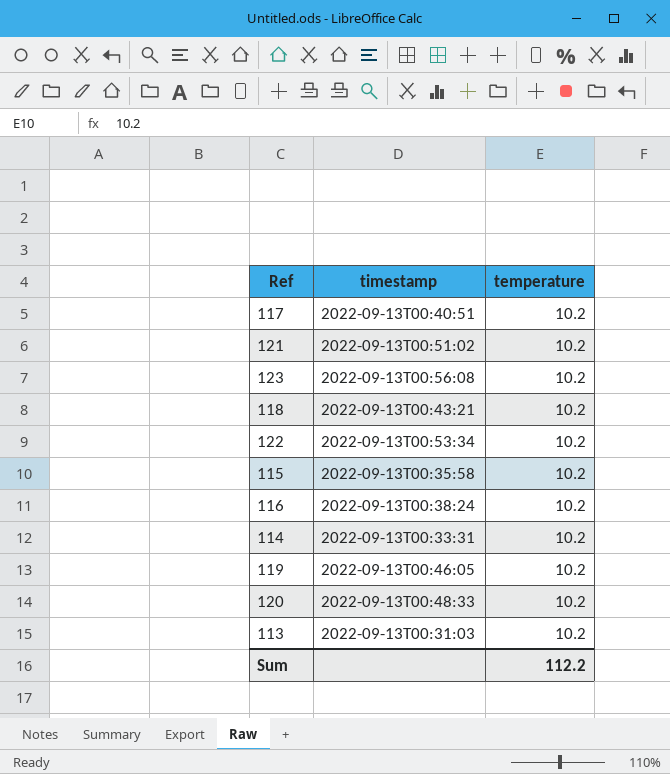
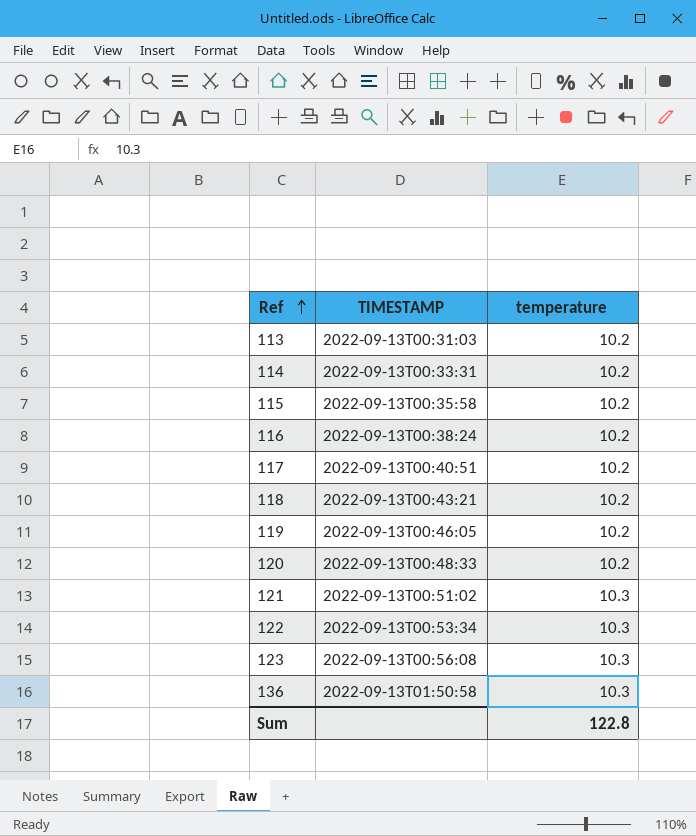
row order: none -> Ref ascending
column name: timestamp -> TIMESTAMP
121 | temperature: 10.2 -> 10.3
122 | temperature: 10.2 -> 10.3
123 | temperature: 10.2 -> 10.3
row 136: none -> 2022-09-13T01:50:58 | 10.3
Sum | temperature: 112.2 -> 122.8

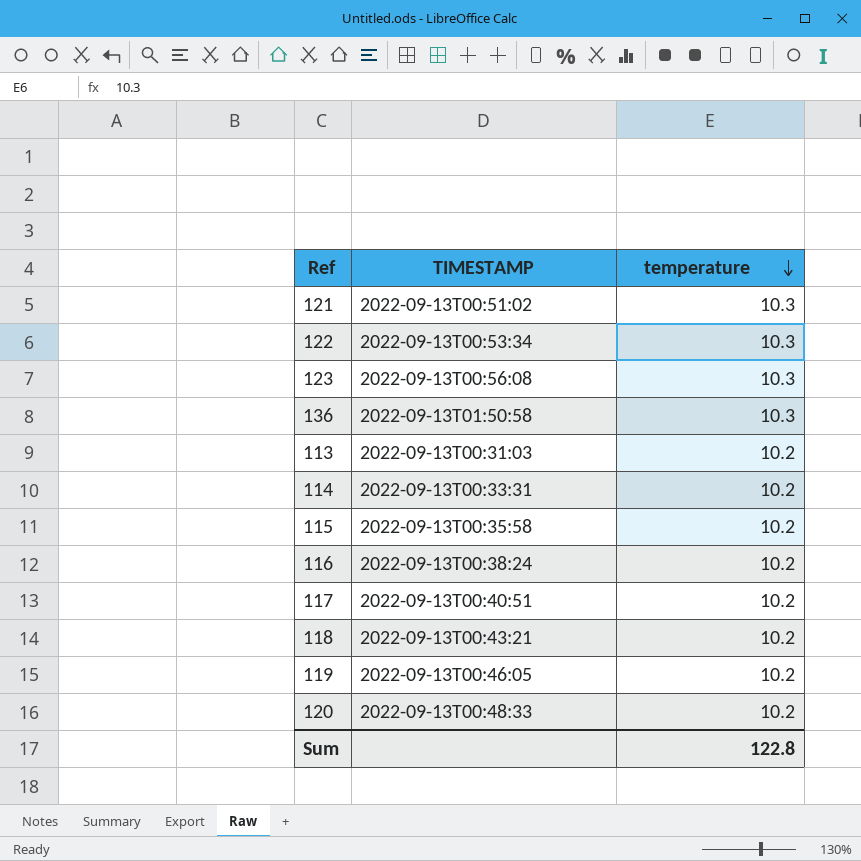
row order: Ref ascending -> temperature descending

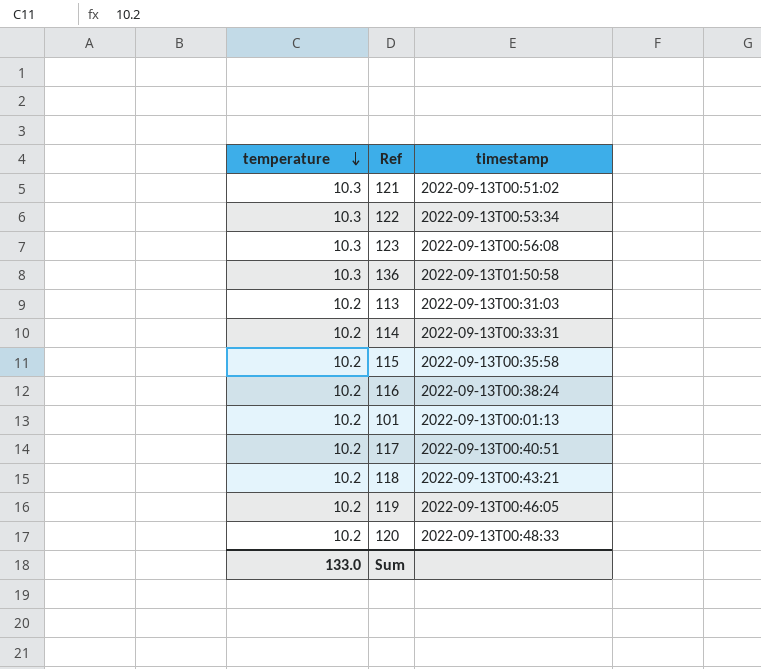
column temperature | position: 3 -> 1
column name: TIMESTAMP -> timestamp
row 101: none -> 10.2 | 2022-09-13T00:01:13
Sum | temperature: 122.8 -> 133.0

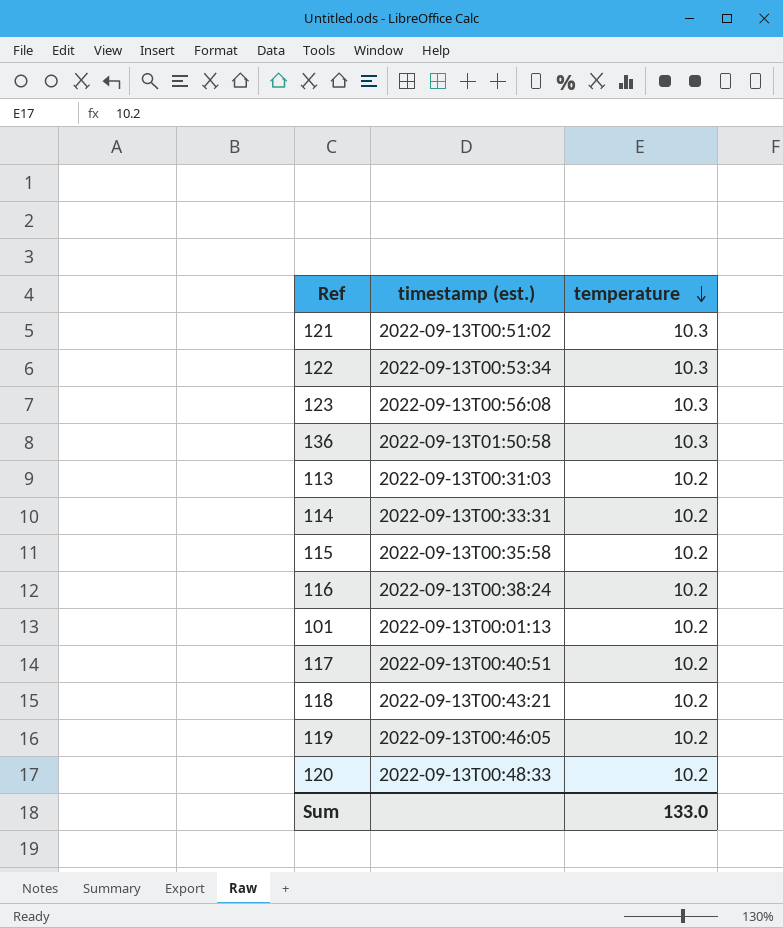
column name: timestamp -> timestamp (est.)
column temperature | position: 1 -> 3

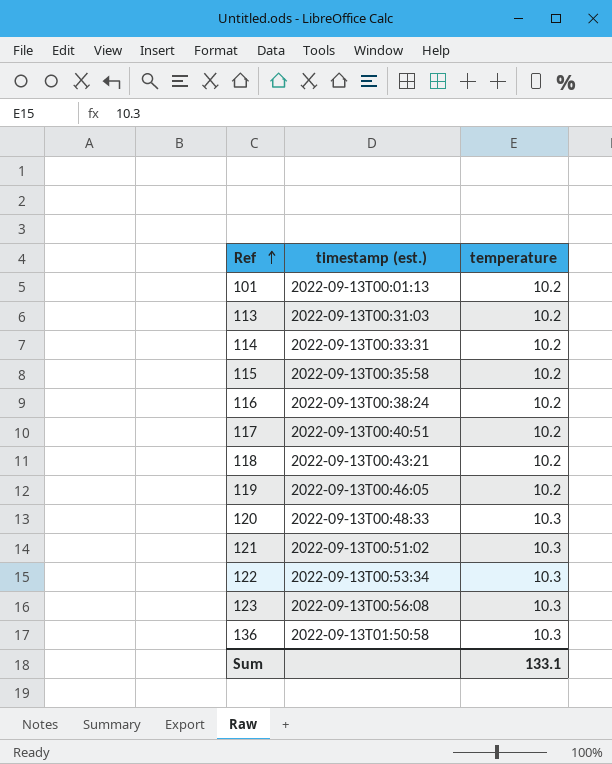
row order: temperature descending -> Ref ascending
120 | temperature: 10.2 -> 10.3
Sum | temperature: 133.0 -> 133.1

